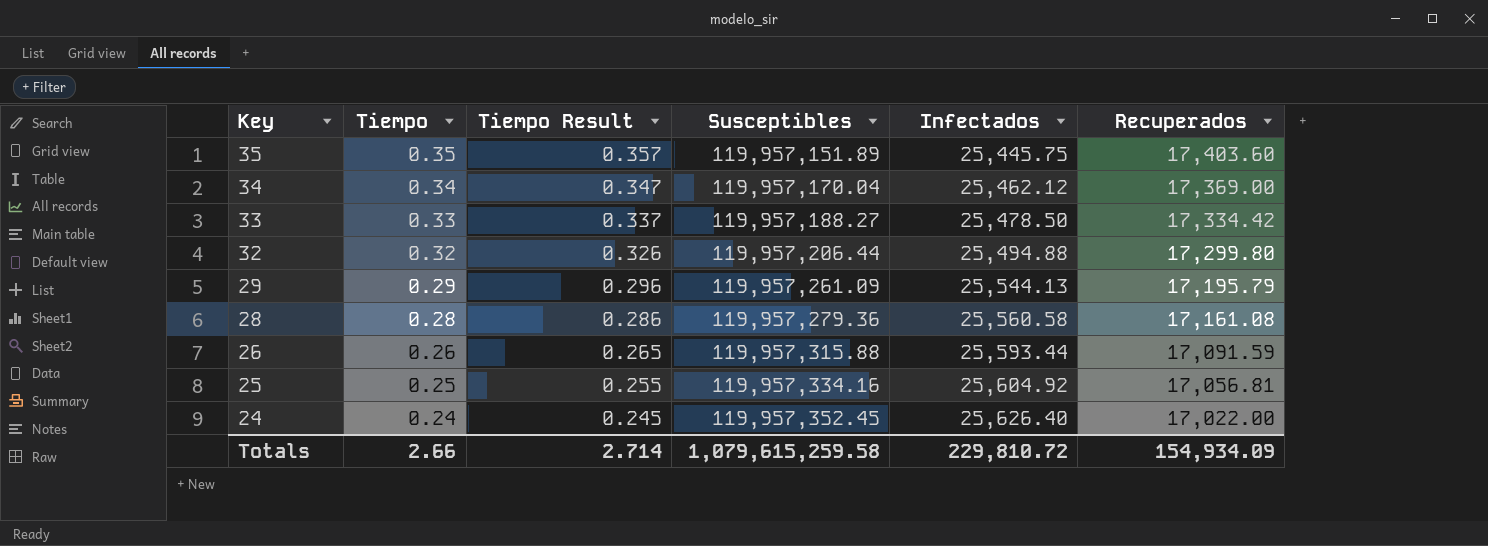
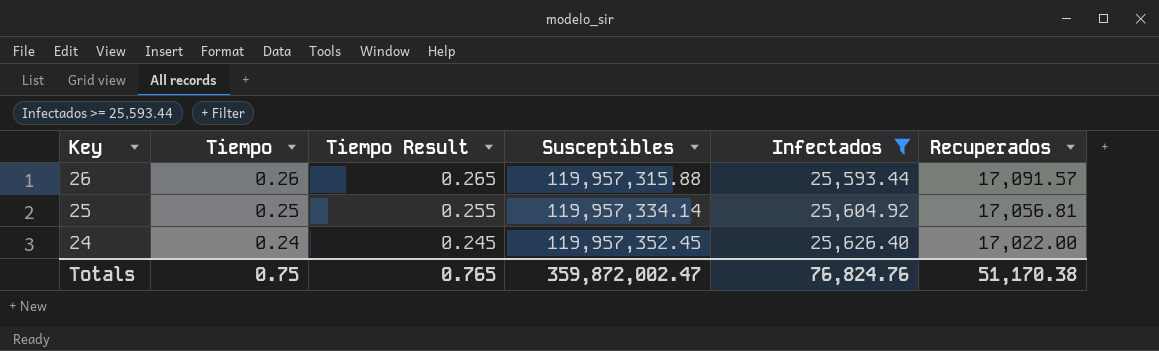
filter: none -> Infectados >= 25,593.44
26 | Recuperados: 17,091.59 -> 17,091.57
25 | Susceptibles: 119,957,334.16 -> 119,957,334.14
Totals | Tiempo: 2.66 -> 0.75
Totals | Tiempo Result: 2.714 -> 0.765
Totals | Susceptibles: 1,079,615,259.58 -> 359,872,002.47
Totals | Infectados: 229,810.72 -> 76,824.76
Totals | Recuperados: 154,934.09 -> 51,170.38

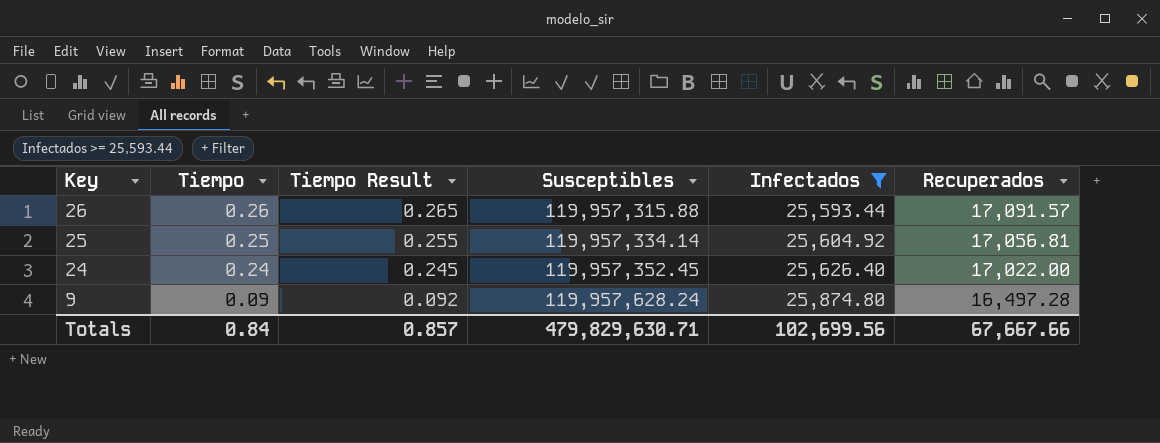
row 9: none -> 0.09 | 0.092 | 119,957,628.24 | 25,874.80 | 16,497.28
Totals | Tiempo: 0.75 -> 0.84
Totals | Tiempo Result: 0.765 -> 0.857
Totals | Susceptibles: 359,872,002.47 -> 479,829,630.71
Totals | Infectados: 76,824.76 -> 102,699.56
Totals | Recuperados: 51,170.38 -> 67,667.66

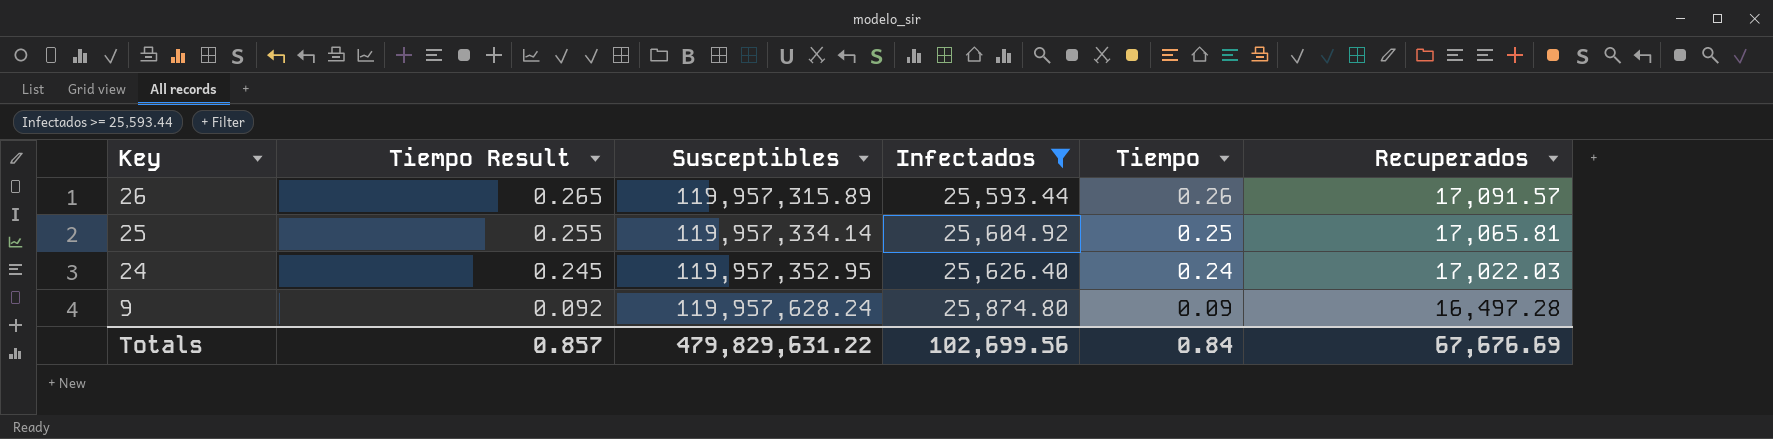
column Tiempo | position: 2 -> 5
26 | Susceptibles: 119,957,315.88 -> 119,957,315.89
25 | Recuperados: 17,056.81 -> 17,065.81
24 | Susceptibles: 119,957,352.45 -> 119,957,352.95
24 | Recuperados: 17,022.00 -> 17,022.03
Totals | Susceptibles: 479,829,630.71 -> 479,829,631.22
Totals | Recuperados: 67,667.66 -> 67,676.69

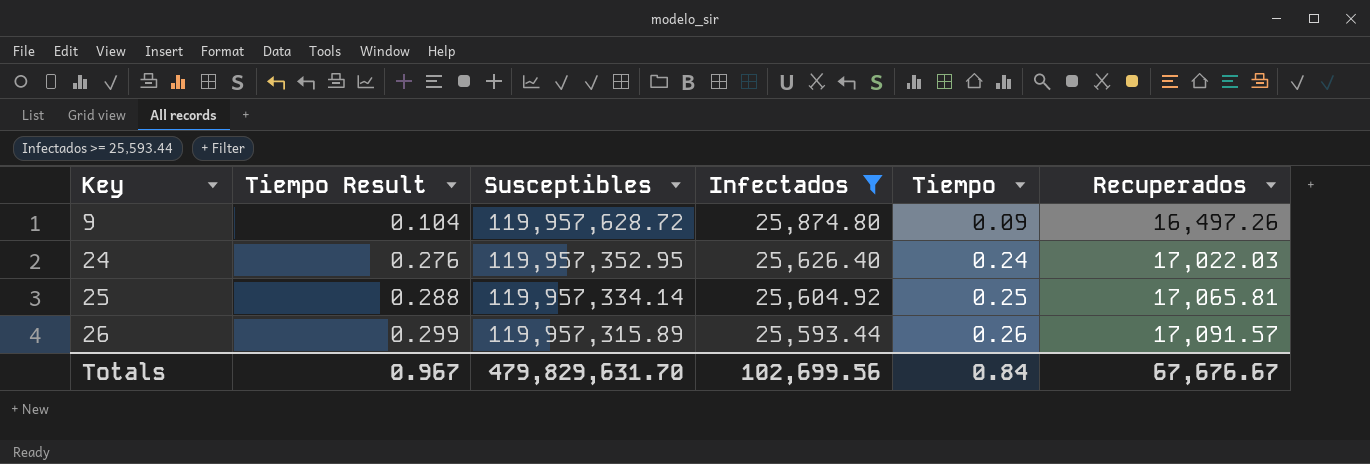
row order: Key descending -> Key ascending
column Tiempo Result | formula: [Tiempo] * 1.02 -> [Tiempo] * 1.15
9 | Susceptibles: 119,957,628.24 -> 119,957,628.72
9 | Recuperados: 16,497.28 -> 16,497.26
Totals | Tiempo Result: 0.857 -> 0.967
Totals | Susceptibles: 479,829,631.22 -> 479,829,631.70
Totals | Recuperados: 67,676.69 -> 67,676.67

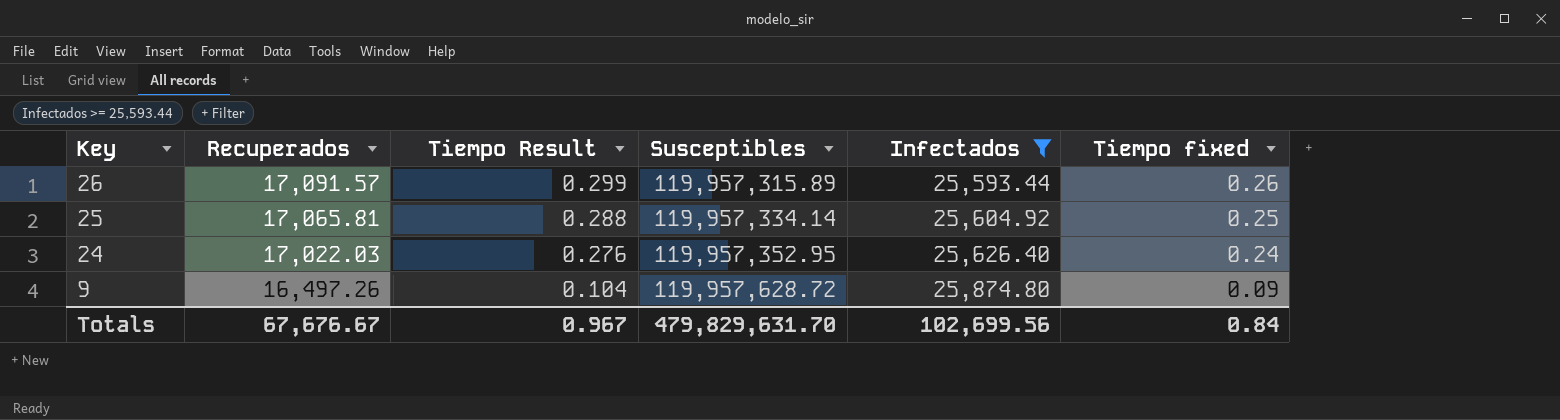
row order: Key ascending -> Key descending
column Recuperados | position: 6 -> 2
column name: Tiempo -> Tiempo fixed

